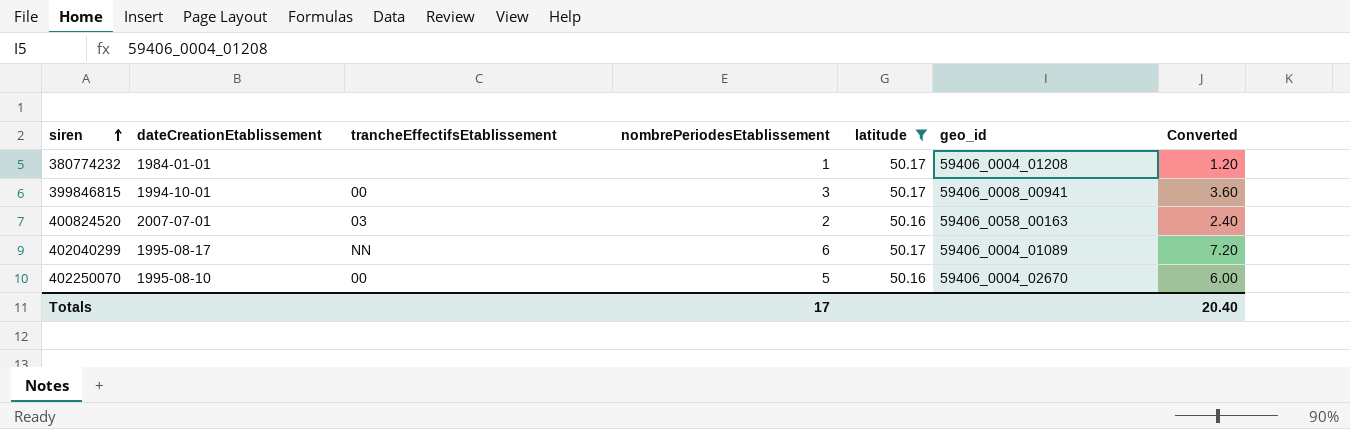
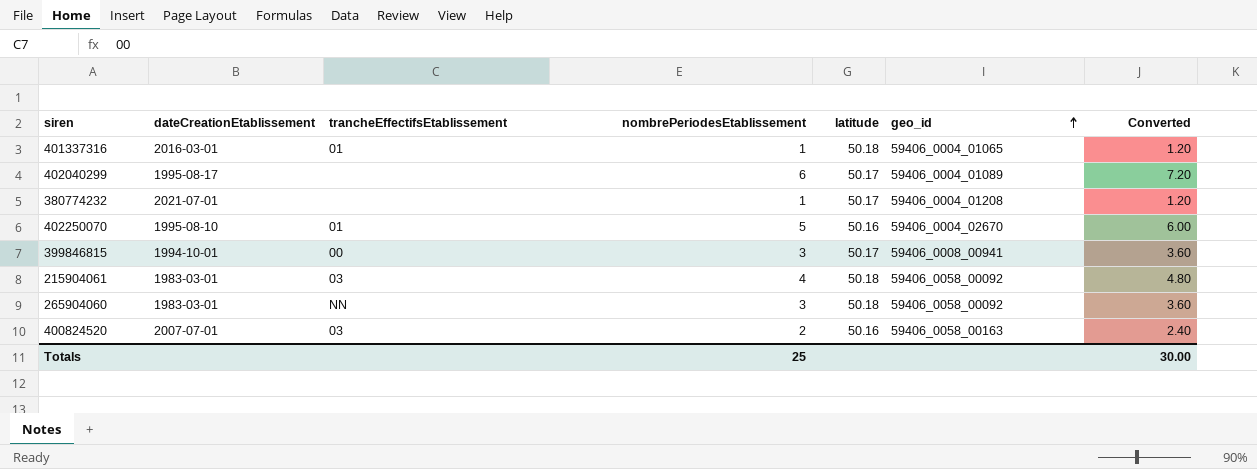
filter: latitude != 50.18 -> none
row order: siren ascending -> geo_id ascending
402040299 | trancheEffectifsEtablissement: NN -> none
380774232 | dateCreationEtablissement: 1984-01-01 -> 2021-07-01
402250070 | trancheEffectifsEtablissement: 00 -> 01
Totals | nombrePeriodesEtablissement: 17 -> 25
Totals | Converted: 20.40 -> 30.00

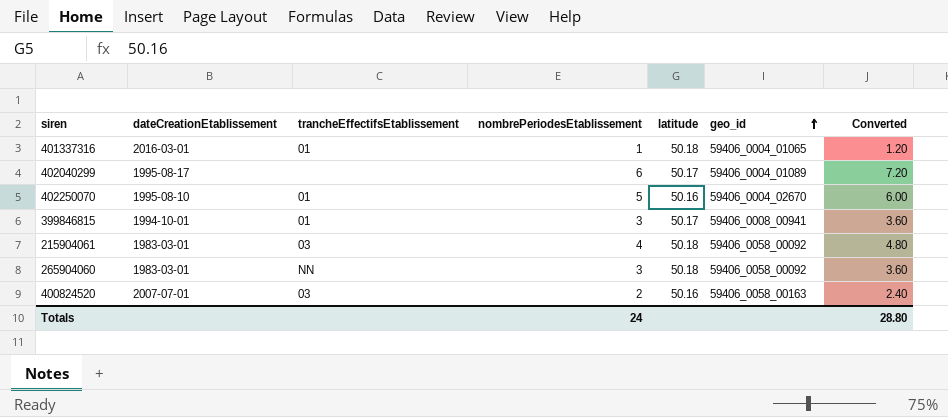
row 380774232: 2021-07-01 | none | 1 | 50.17 | 59406_0004_01208 | 1.20 -> none
399846815 | trancheEffectifsEtablissement: 00 -> 01
Totals | nombrePeriodesEtablissement: 25 -> 24
Totals | Converted: 30.00 -> 28.80

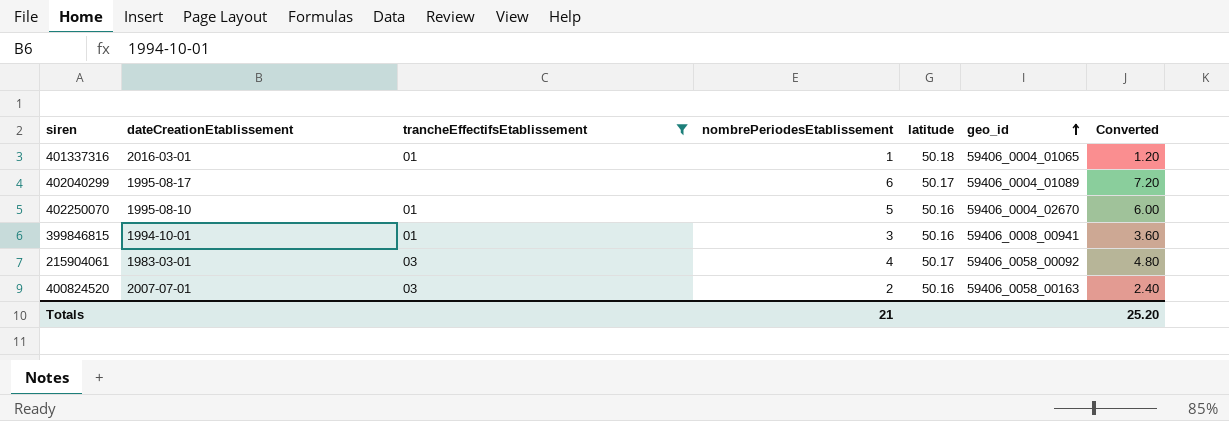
filter: none -> trancheEffectifsEtablissement != NN
399846815 | latitude: 50.17 -> 50.16
215904061 | latitude: 50.18 -> 50.17
Totals | nombrePeriodesEtablissement: 24 -> 21
Totals | Converted: 28.80 -> 25.20

